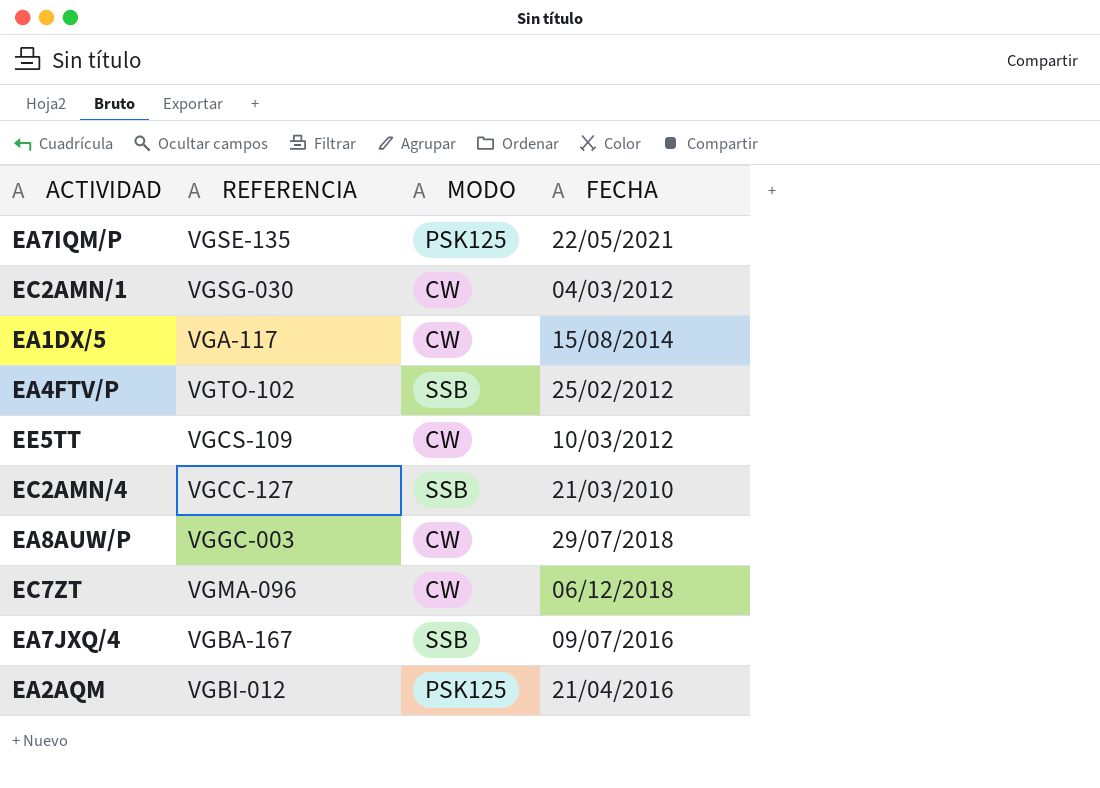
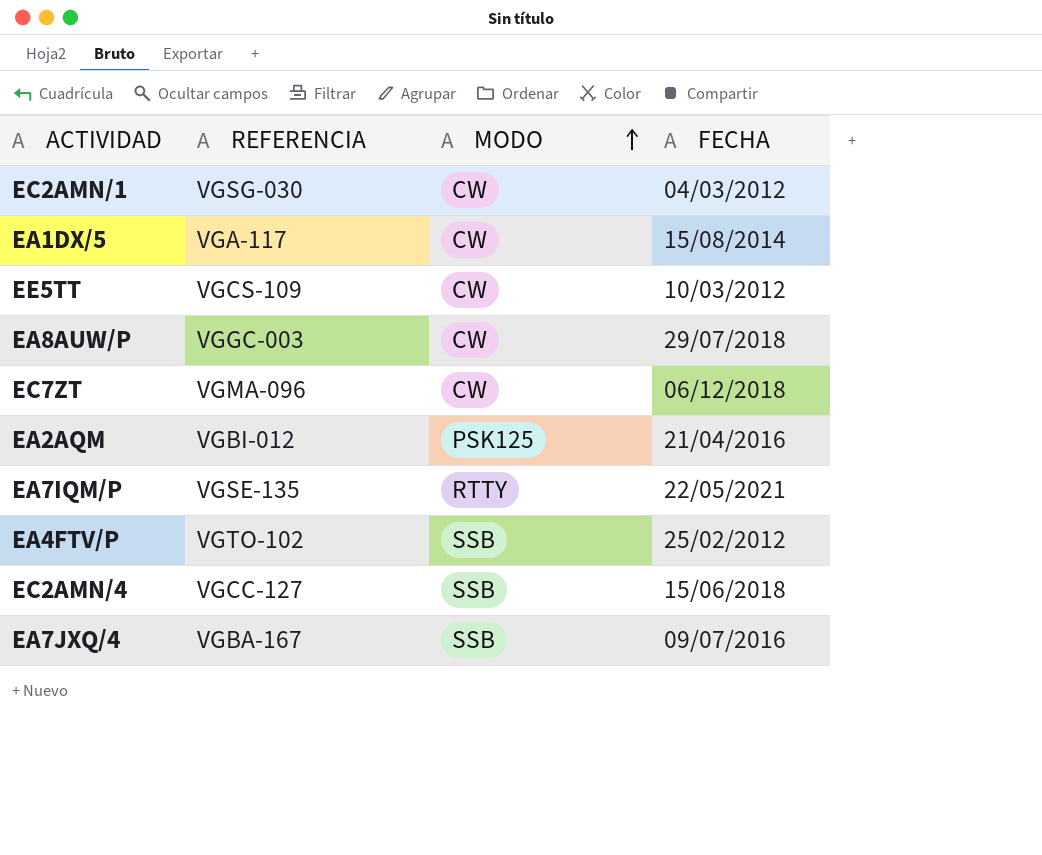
row order: none -> MODO ascending
EA7IQM/P | MODO: PSK125 -> RTTY
EC2AMN/4 | FECHA: 21/03/2010 -> 15/06/2018

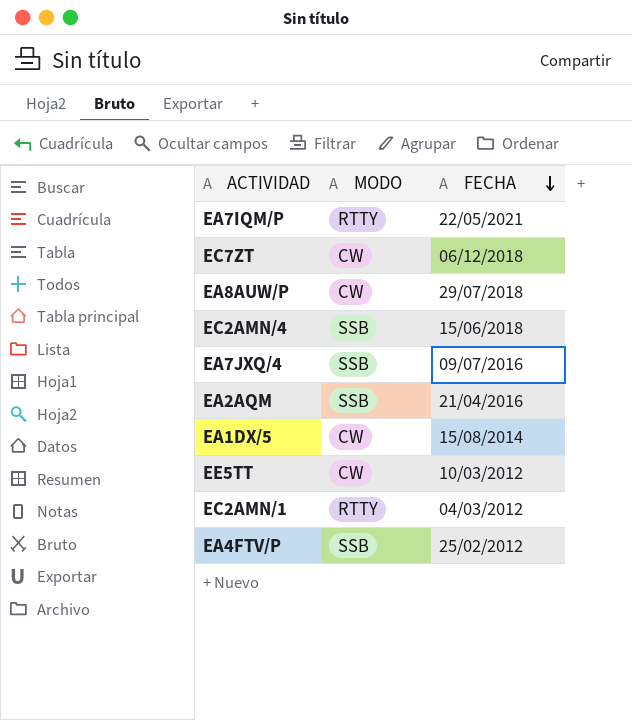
row order: MODO ascending -> FECHA descending
column REFERENCIA | position: 2 -> none
EA2AQM | MODO: PSK125 -> SSB
EC2AMN/1 | MODO: CW -> RTTY

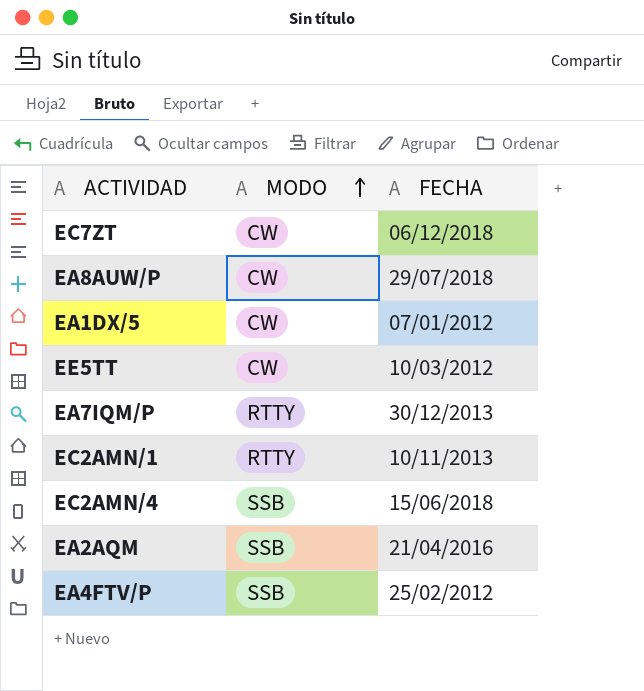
row order: FECHA descending -> MODO ascending
row EA7JXQ/4: SSB | 09/07/2016 -> none
EA1DX/5 | FECHA: 15/08/2014 -> 07/01/2012
EA7IQM/P | FECHA: 22/05/2021 -> 30/12/2013
EC2AMN/1 | FECHA: 04/03/2012 -> 10/11/2013

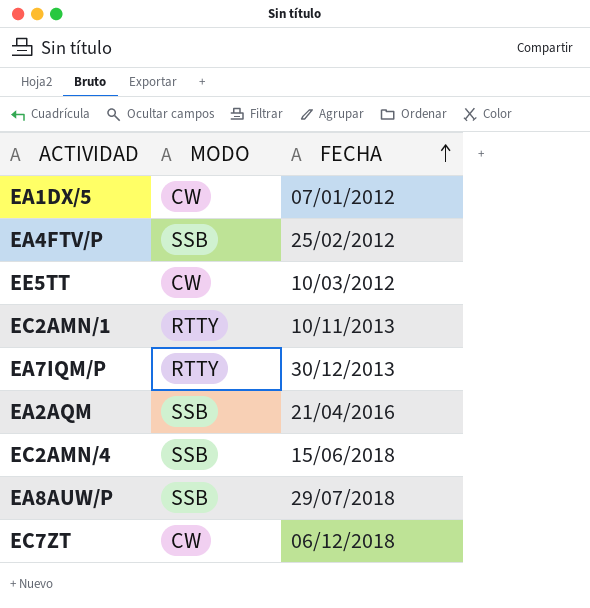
row order: MODO ascending -> FECHA ascending
EA8AUW/P | MODO: CW -> SSB

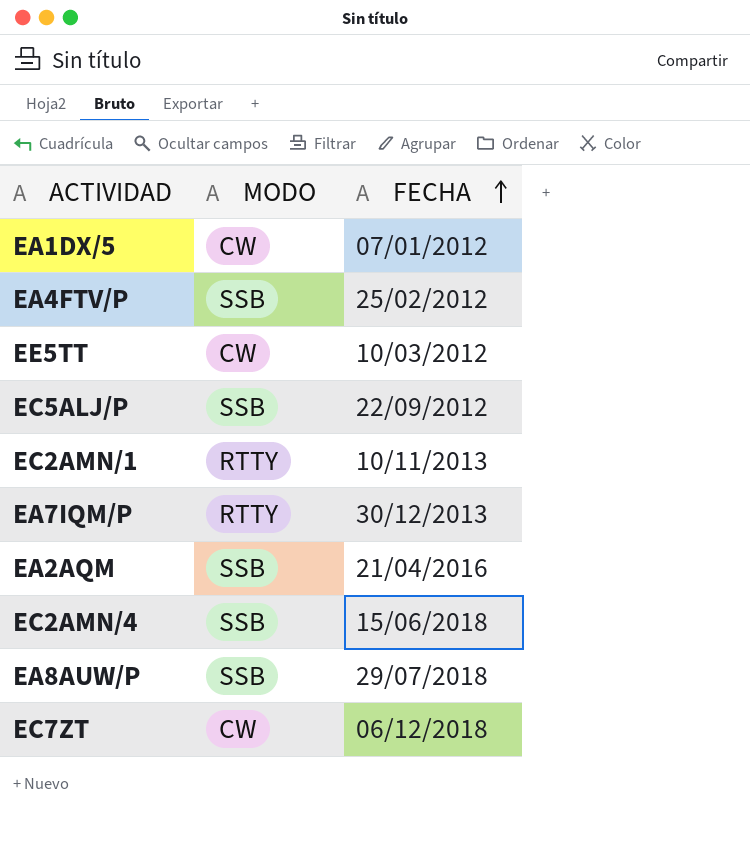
row EC5ALJ/P: none -> SSB | 22/09/2012

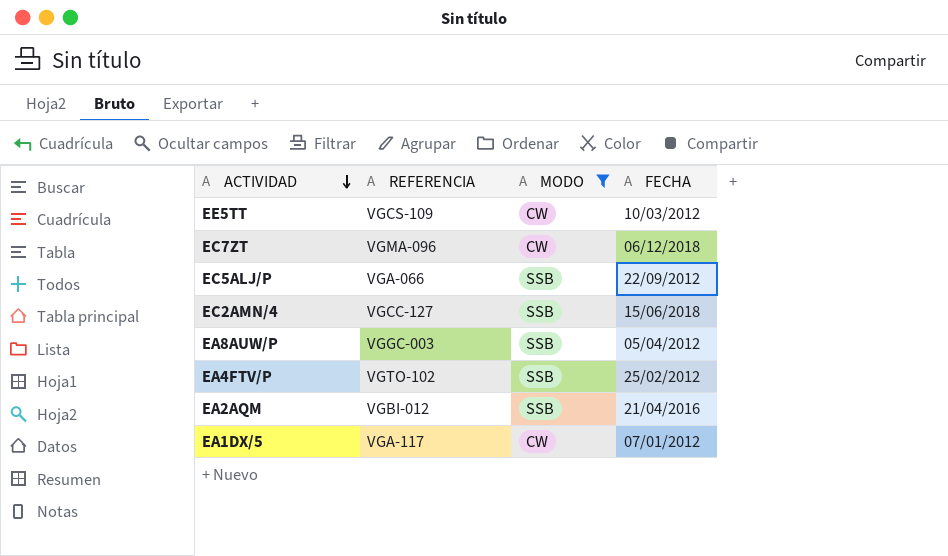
filter: none -> MODO != RTTY
row order: FECHA ascending -> ACTIVIDAD descending
column REFERENCIA | position: none -> 2
EA8AUW/P | FECHA: 29/07/2018 -> 05/04/2012

